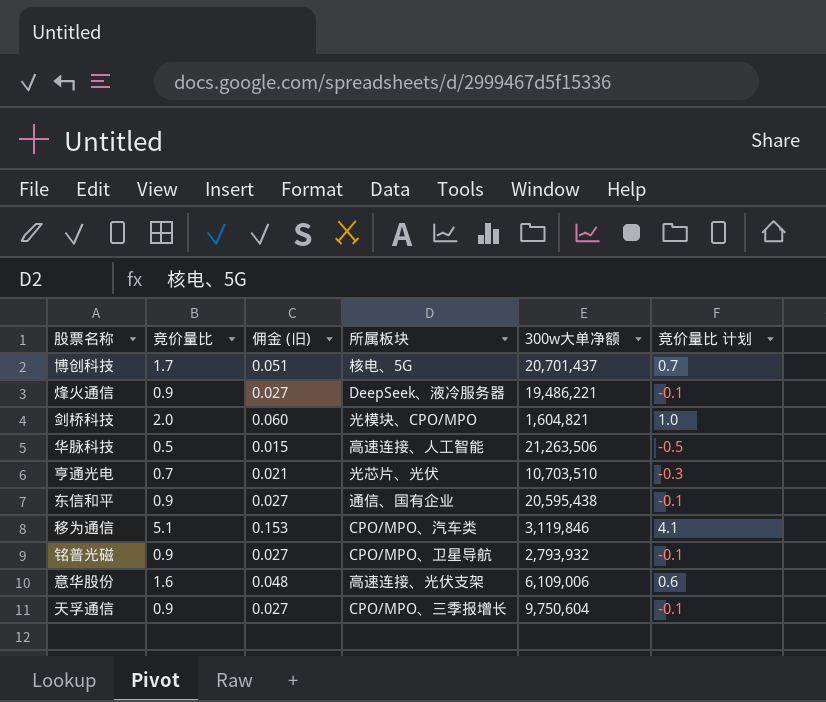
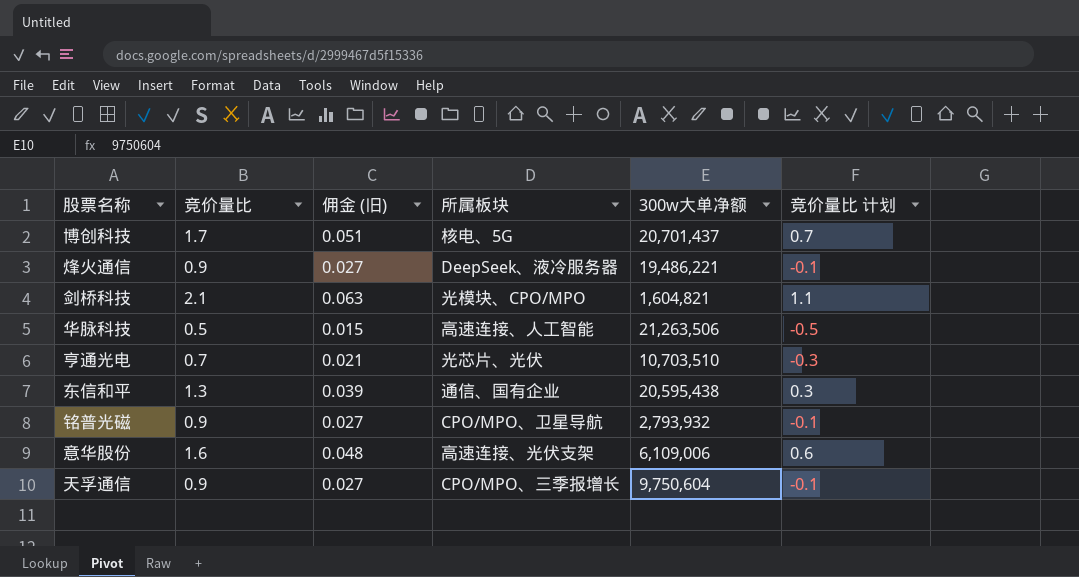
row 移为通信: 5.1 | 0.153 | CPO/MPO、汽车类 | 3,119,846 | 4.1 -> none
剑桥科技 | 竞价量比: 2.0 -> 2.1
剑桥科技 | 佣金 (旧): 0.060 -> 0.063
剑桥科技 | 竞价量比 计划: 1.0 -> 1.1
东信和平 | 竞价量比: 0.9 -> 1.3
东信和平 | 佣金 (旧): 0.027 -> 0.039
东信和平 | 竞价量比 计划: -0.1 -> 0.3

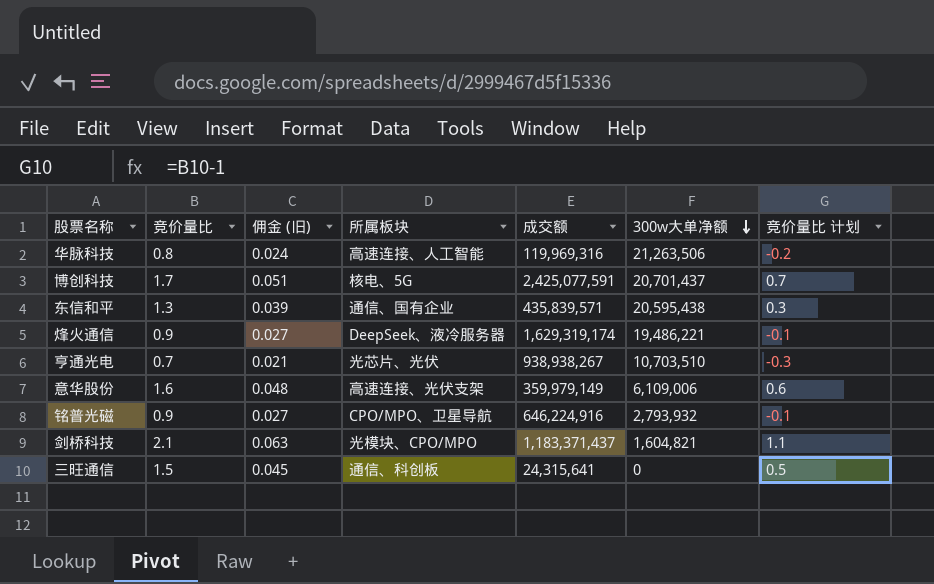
row order: none -> 300w大单净额 descending
column 成交额 | position: none -> 5
row 天孚通信: 0.9 | 0.027 | CPO/MPO、三季报增长 | 9,750,604 | -0.1 -> none
华脉科技 | 竞价量比: 0.5 -> 0.8
华脉科技 | 佣金 (旧): 0.015 -> 0.024
华脉科技 | 竞价量比 计划: -0.5 -> -0.2
row 三旺通信: none -> 1.5 | 0.045 | 通信、科创板 | 24,315,641 | 0 | 0.5

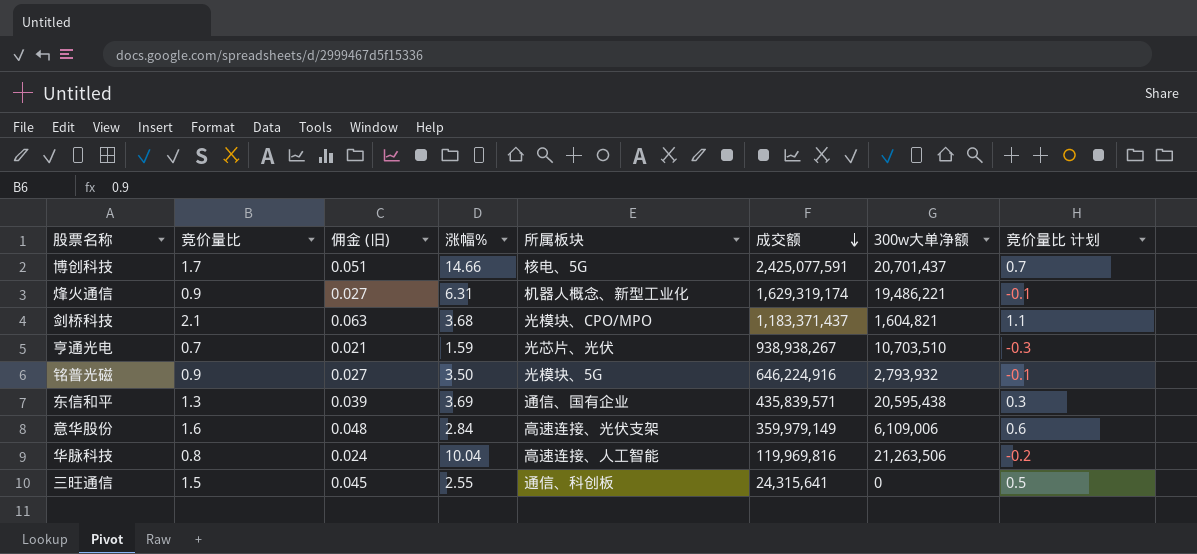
row order: 300w大单净额 descending -> 成交额 descending
column 涨幅% | position: none -> 4
烽火通信 | 所属板块: DeepSeek、液冷服务器 -> 机器人概念、新型工业化
铭普光磁 | 所属板块: CPO/MPO、卫星导航 -> 光模块、5G
华脉科技 | 成交额: 119,969,316 -> 119,969,816

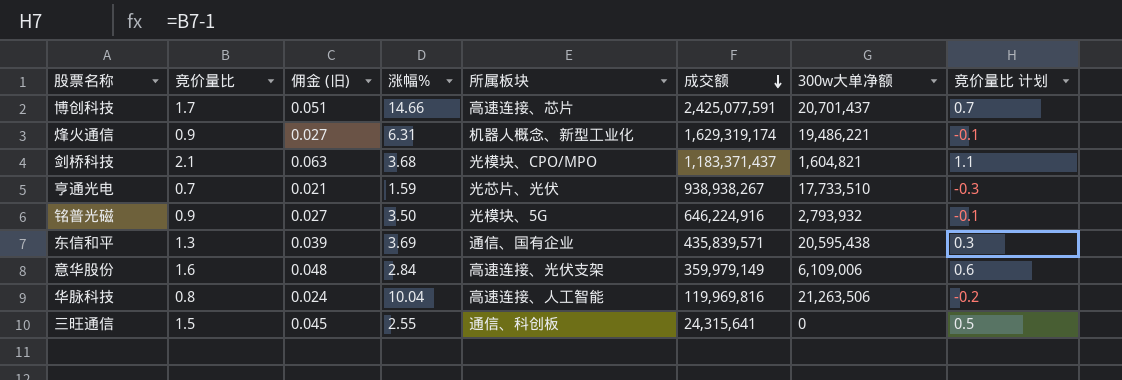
博创科技 | 所属板块: 核电、5G -> 高速连接、芯片
亨通光电 | 300w大单净额: 10,703,510 -> 17,733,510

